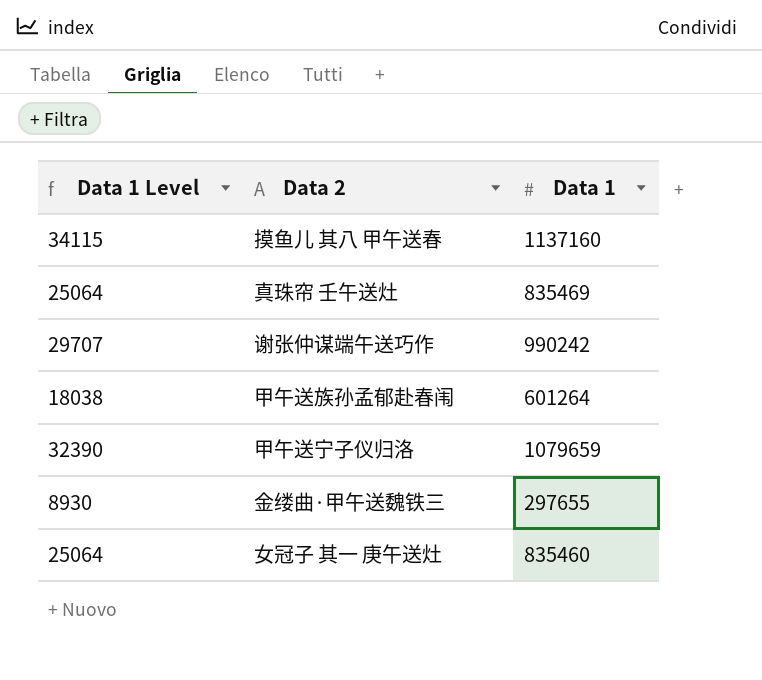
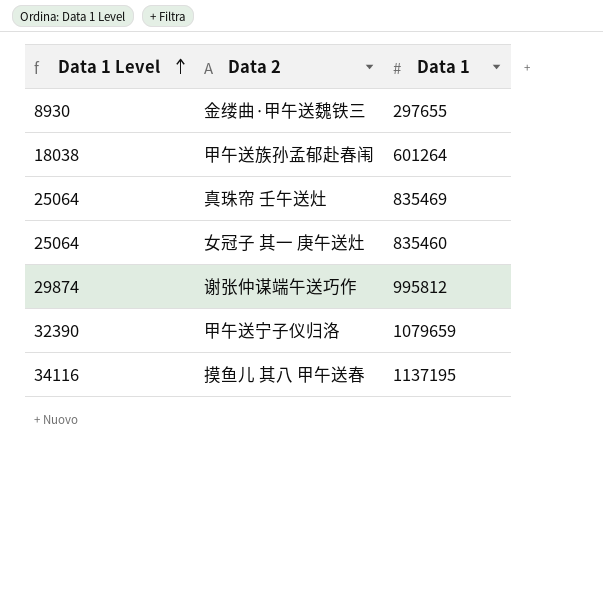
row order: none -> Data 1 Level ascending
谢张仲谋端午送巧作 | Data 1 Level: 29707 -> 29874
谢张仲谋端午送巧作 | Data 1: 990242 -> 995812
摸鱼儿 其八 甲午送春 | Data 1 Level: 34115 -> 34116
摸鱼儿 其八 甲午送春 | Data 1: 1137160 -> 1137195

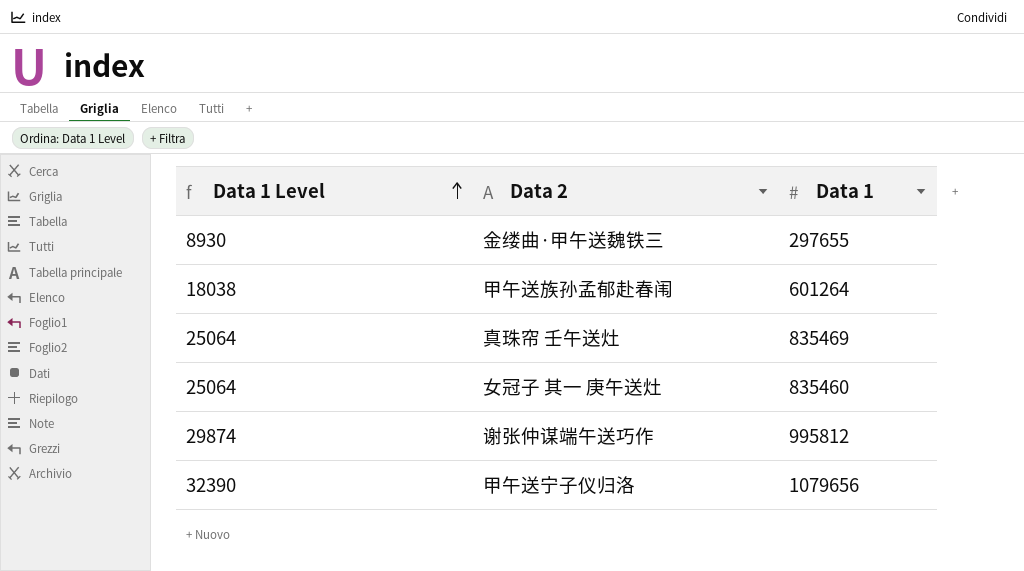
row 摸鱼儿 其八 甲午送春: 34116 | 1137195 -> none
甲午送宁子仪归洛 | Data 1: 1079659 -> 1079656

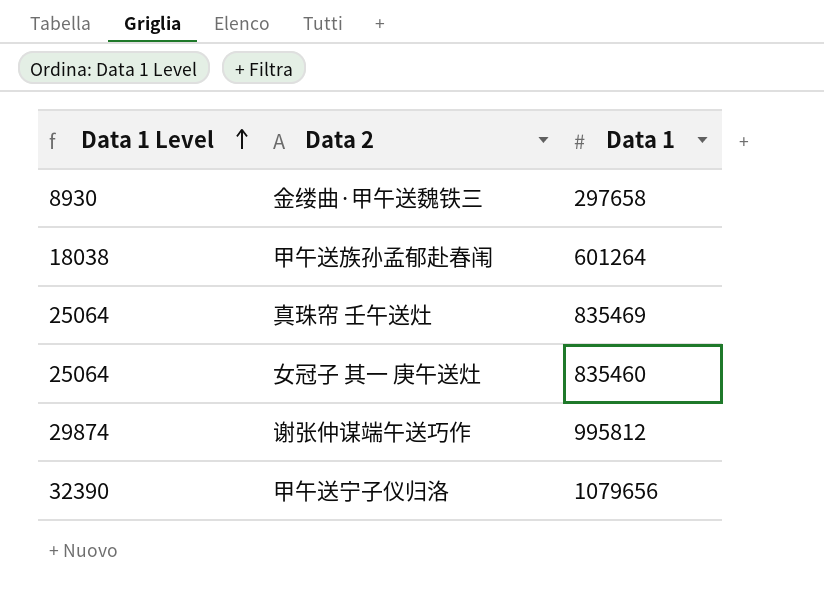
金缕曲·甲午送魏铁三 | Data 1: 297655 -> 297658

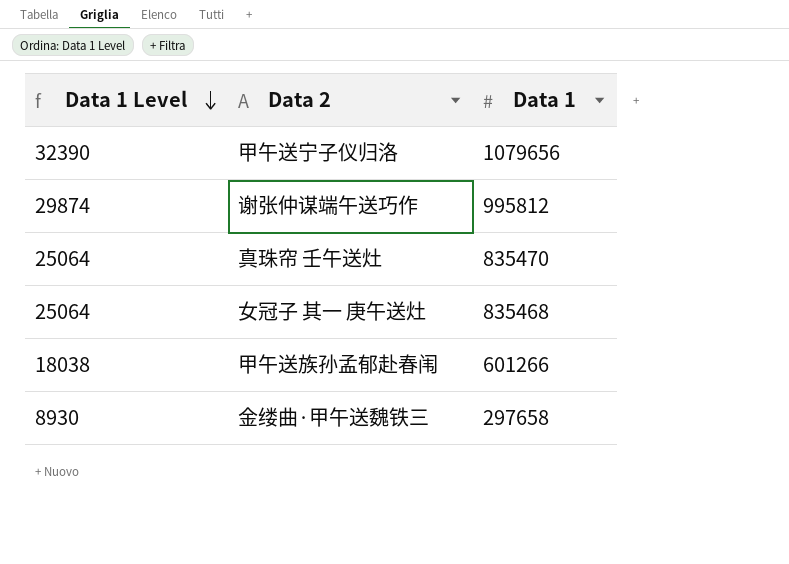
row order: Data 1 Level ascending -> Data 1 Level descending
真珠帘 壬午送灶 | Data 1: 835469 -> 835470
女冠子 其一 庚午送灶 | Data 1: 835460 -> 835468
甲午送族孙孟郁赴春闱 | Data 1: 601264 -> 601266

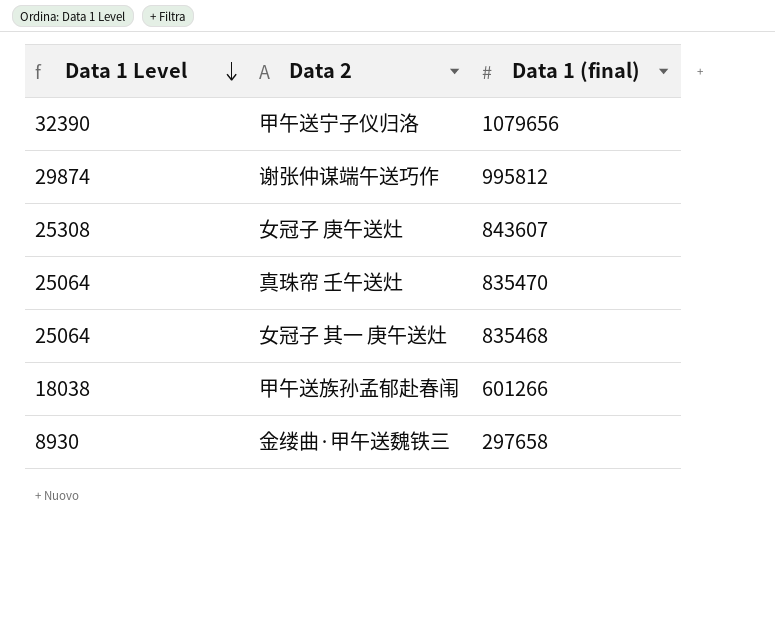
column name: Data 1 -> Data 1 (final)
row 女冠子 庚午送灶: none -> 25308 | 843607

